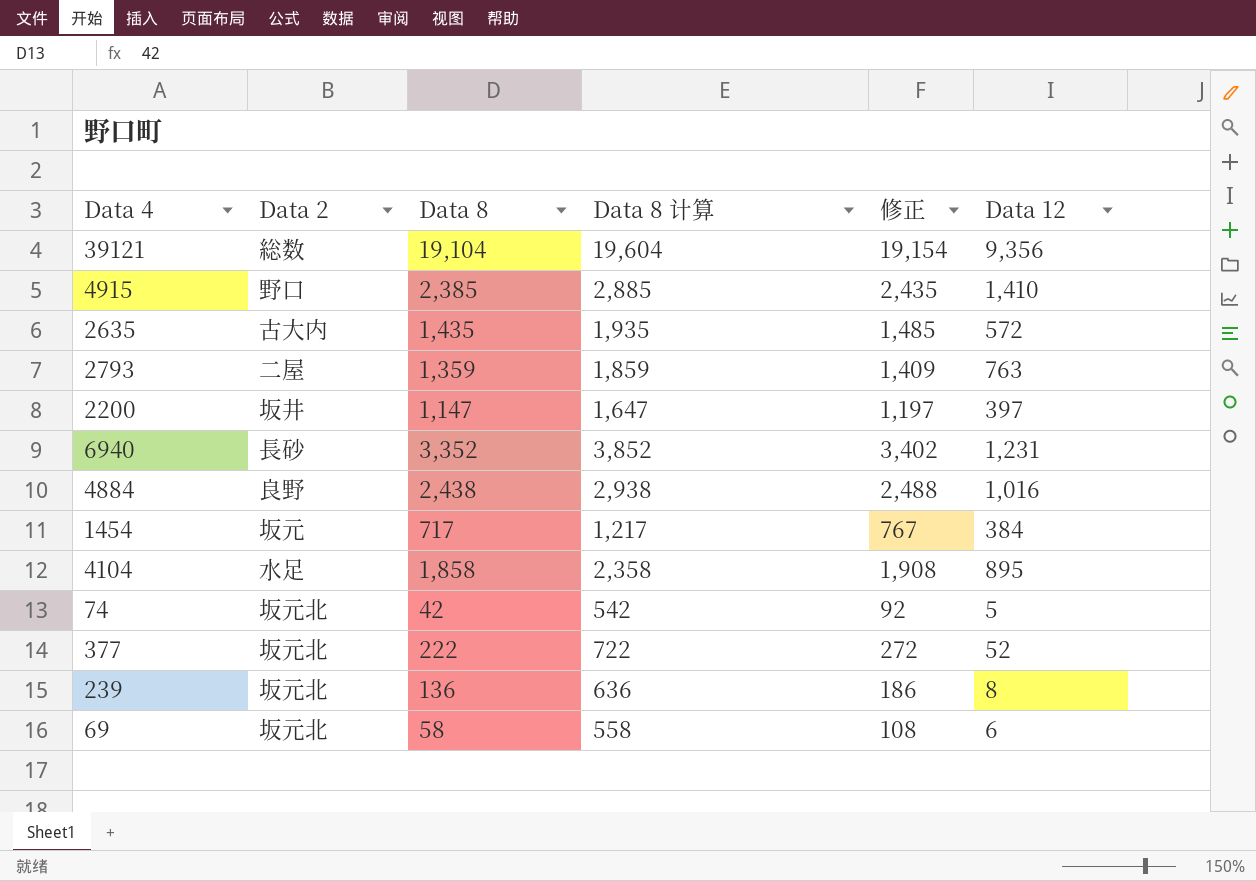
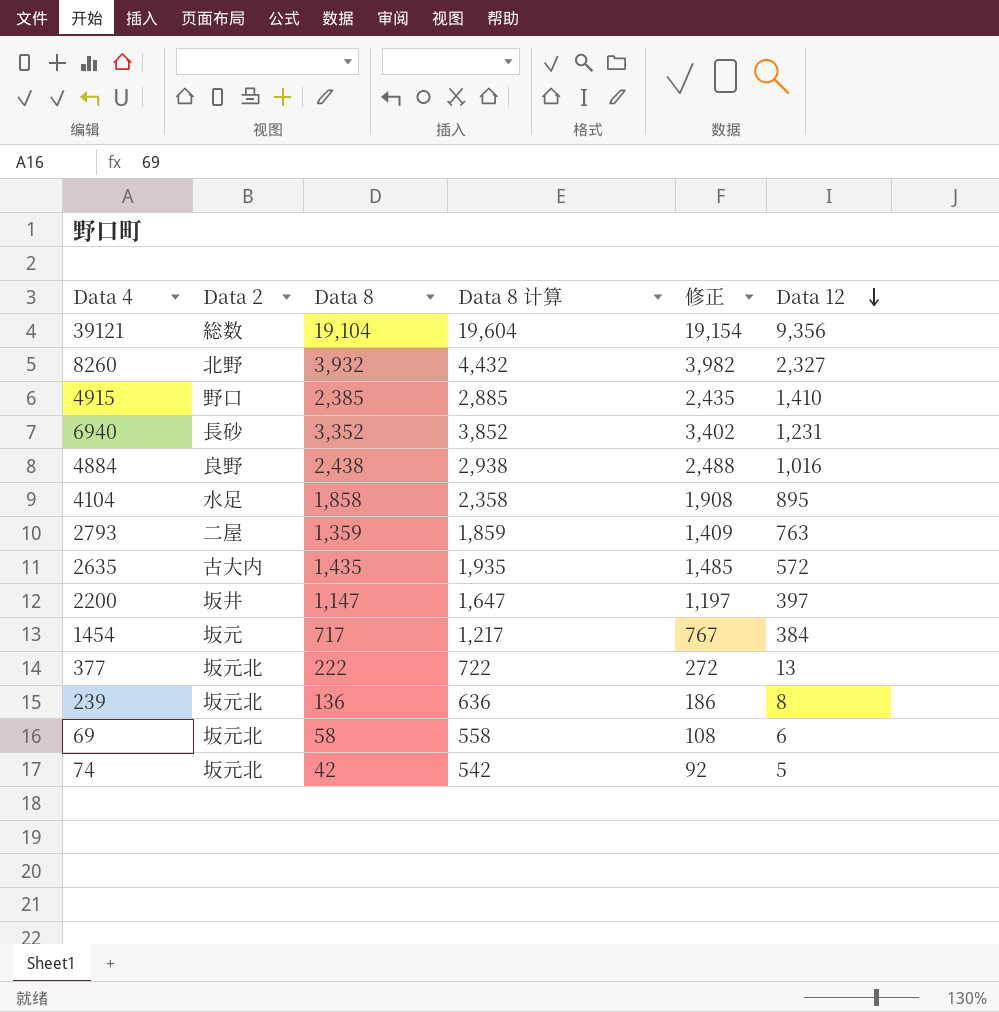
row order: none -> Data 12 descending
row 8260: none -> 北野 | 3,932 | 4,432 | 3,982 | 2,327
377 | Data 12: 52 -> 13

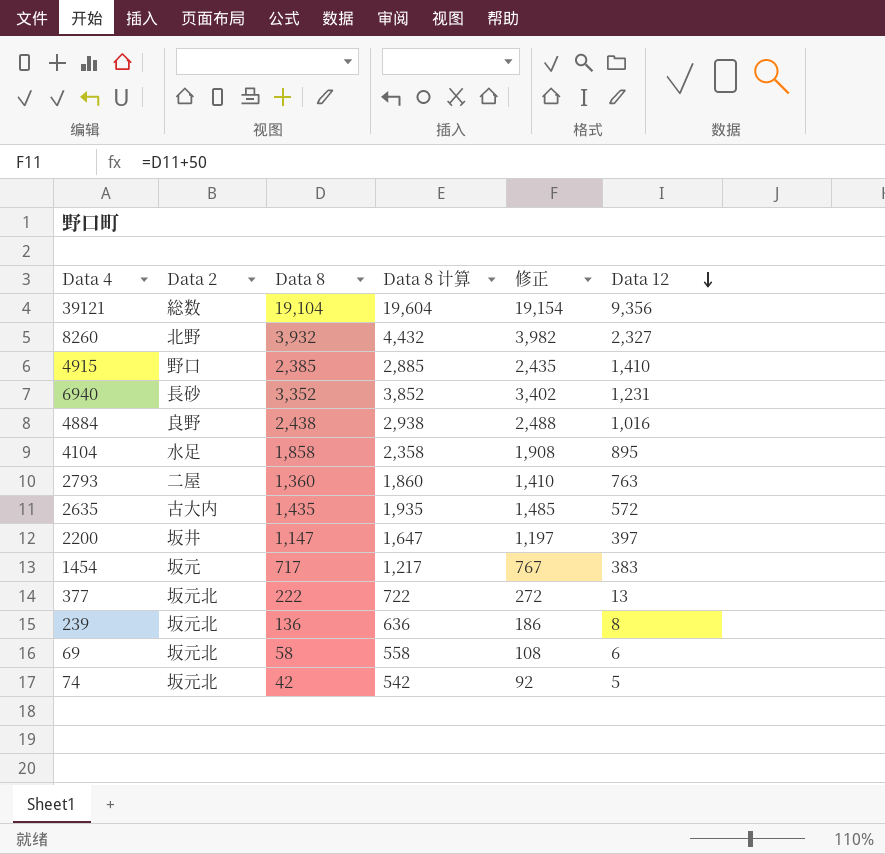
2793 | Data 8: 1,359 -> 1,360
2793 | Data 8 计算: 1,859 -> 1,860
2793 | 修正: 1,409 -> 1,410
1454 | Data 12: 384 -> 383

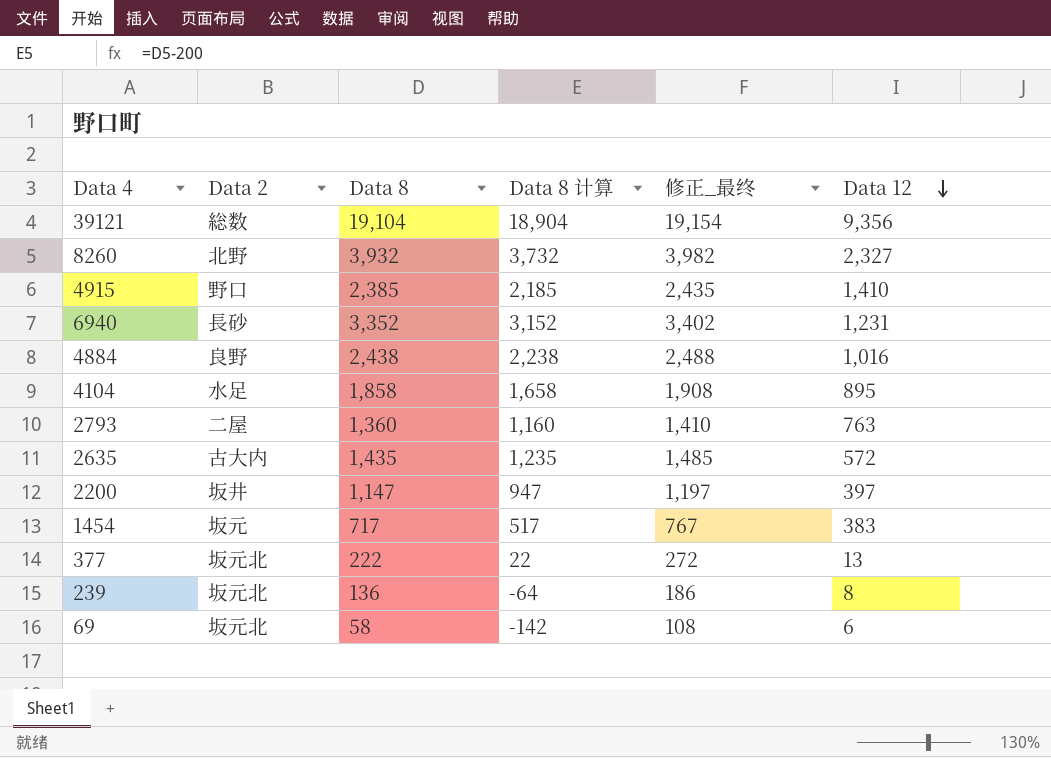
column Data 8 计算 | formula: [Data 8] + 500 -> [Data 8] - 200
column name: 修正 -> 修正_最终
row 74: 坂元北 | 42 | 542 | 92 | 5 -> none

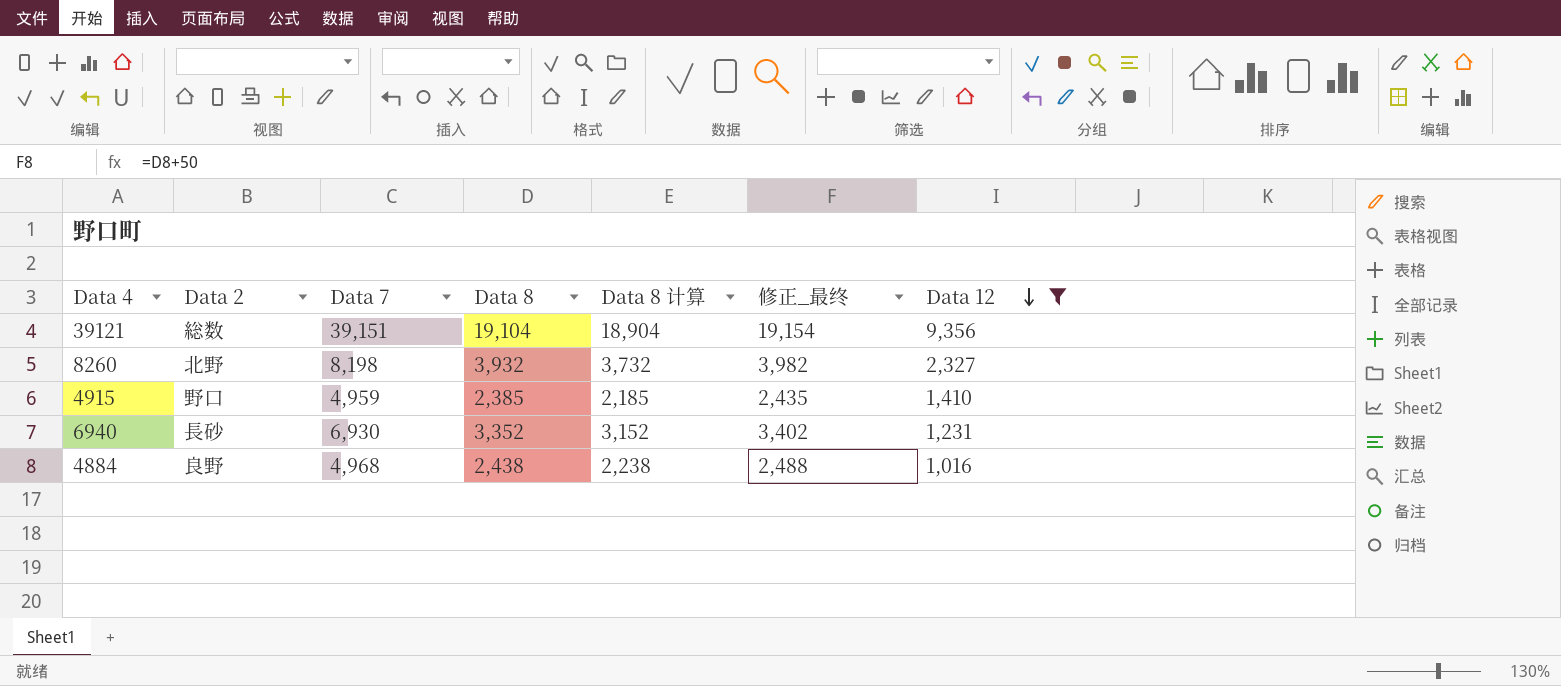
filter: none -> Data 12 >= 1,016
column Data 7 | position: none -> 3

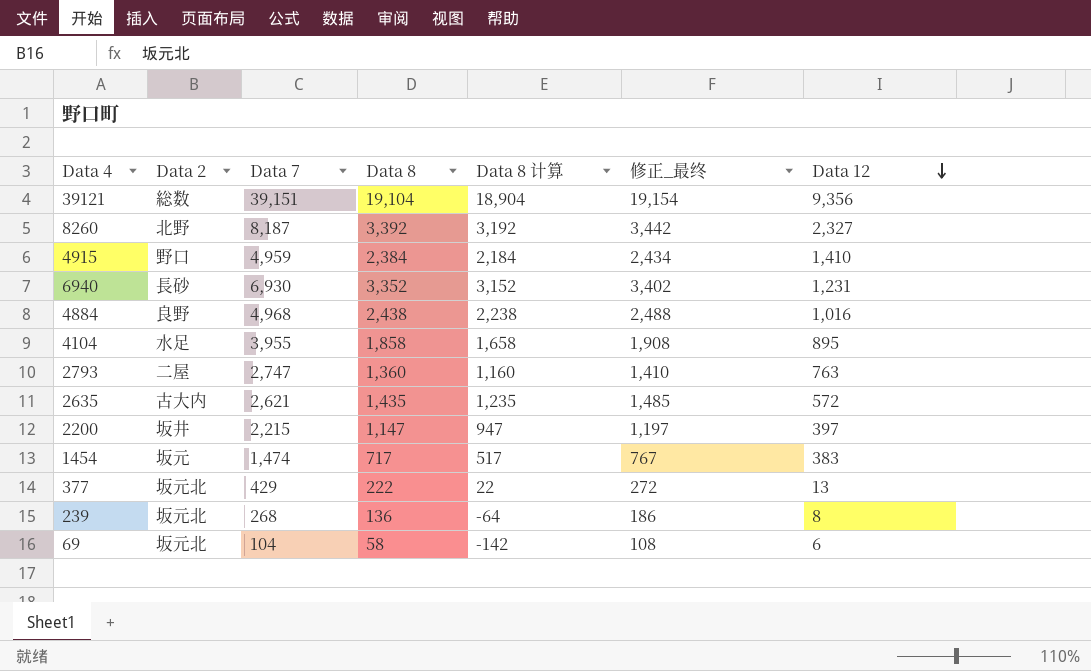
filter: Data 12 >= 1,016 -> none
8260 | Data 7: 8,198 -> 8,187
8260 | Data 8: 3,932 -> 3,392
8260 | Data 8 计算: 3,732 -> 3,192
8260 | 修正_最终: 3,982 -> 3,442
4915 | Data 8: 2,385 -> 2,384
4915 | Data 8 计算: 2,185 -> 2,184
4915 | 修正_最终: 2,435 -> 2,434

